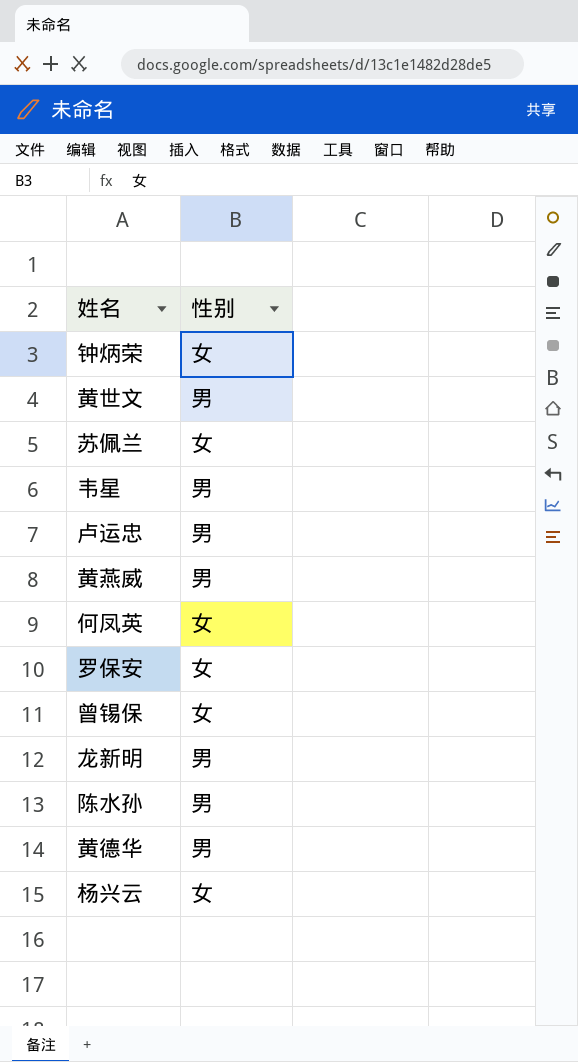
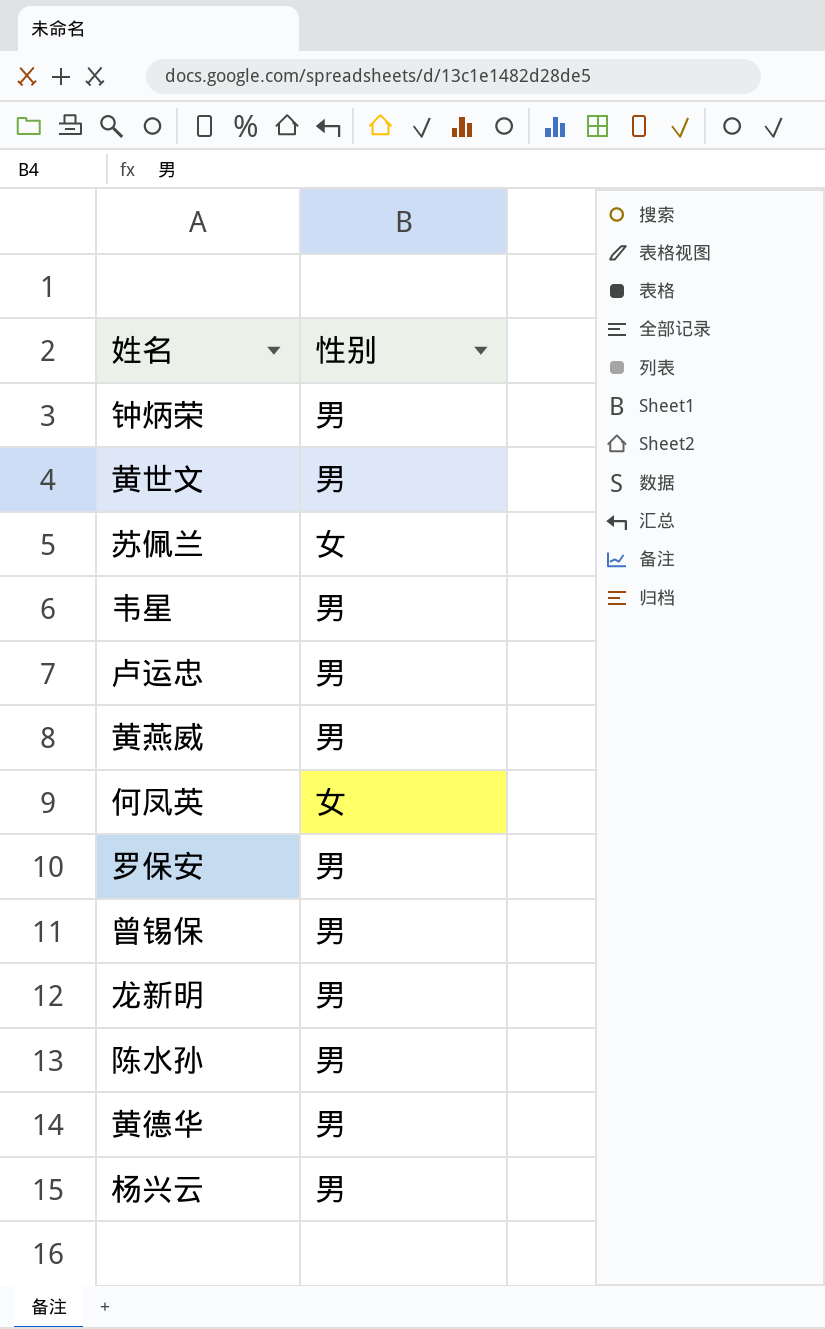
钟炳荣 | 性别: 女 -> 男
罗保安 | 性别: 女 -> 男
曾锡保 | 性别: 女 -> 男
杨兴云 | 性别: 女 -> 男

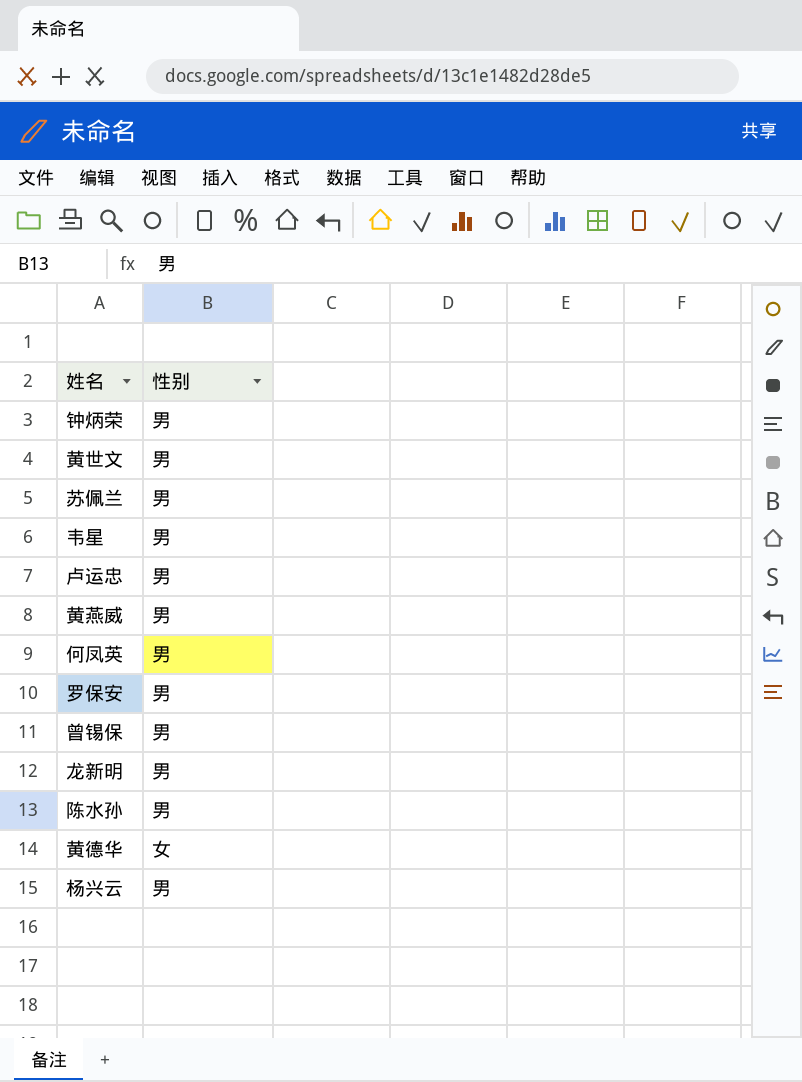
苏佩兰 | 性别: 女 -> 男
何凤英 | 性别: 女 -> 男
黄德华 | 性别: 男 -> 女

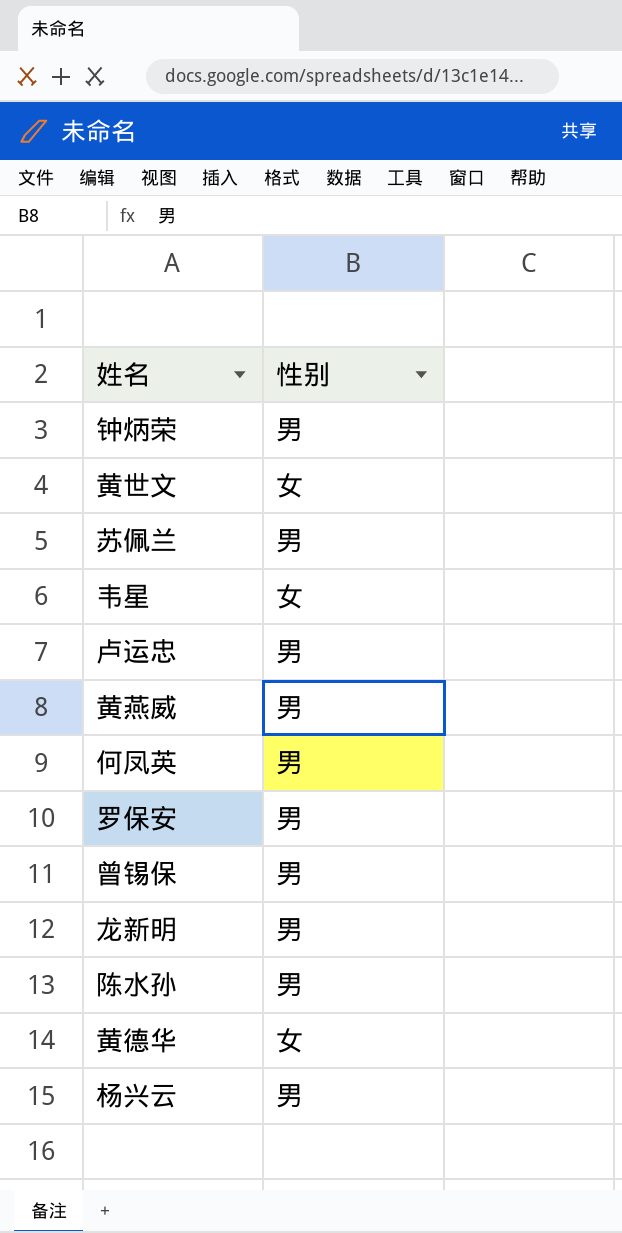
黄世文 | 性别: 男 -> 女
韦星 | 性别: 男 -> 女

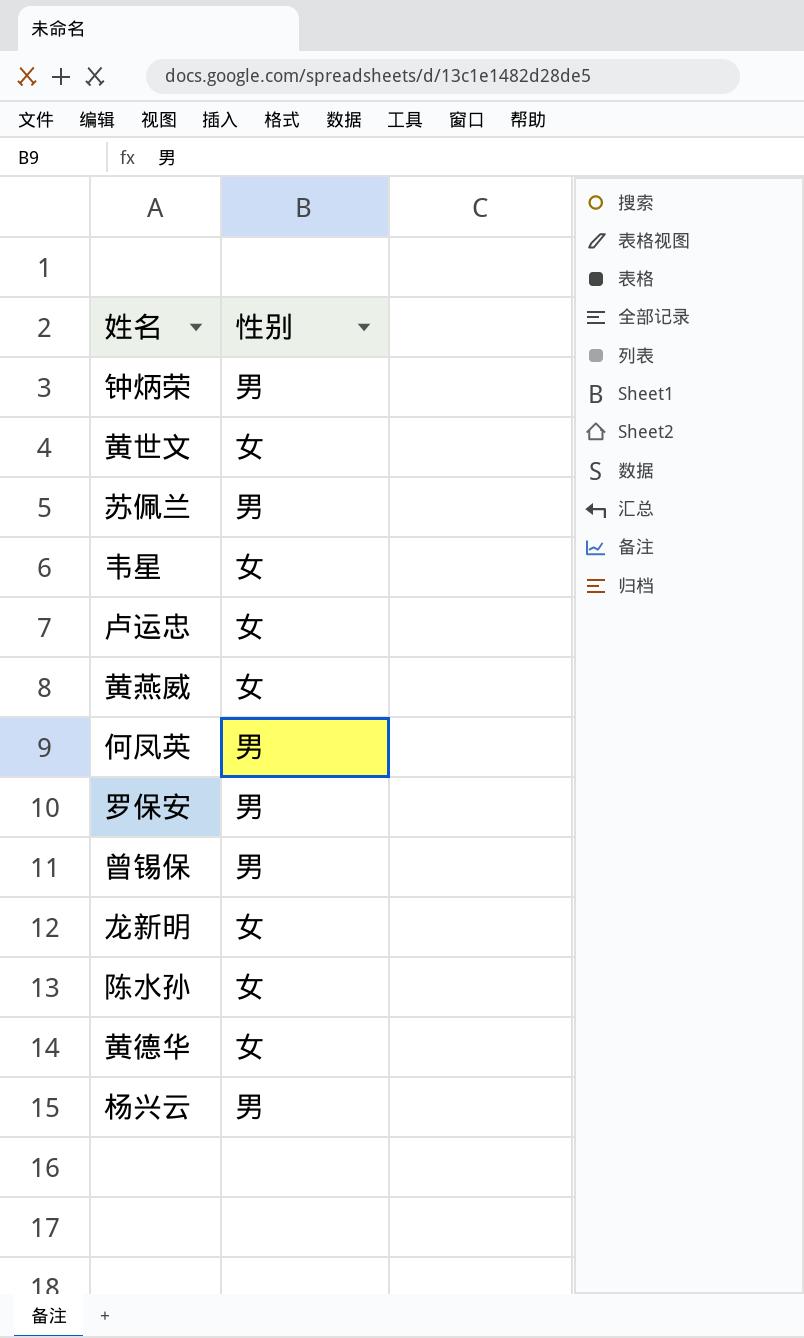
卢运忠 | 性别: 男 -> 女
黄燕威 | 性别: 男 -> 女
龙新明 | 性别: 男 -> 女
陈水孙 | 性别: 男 -> 女

